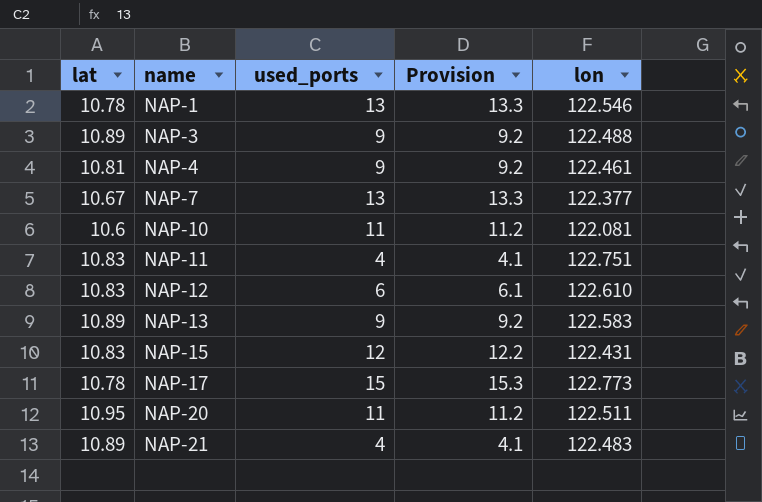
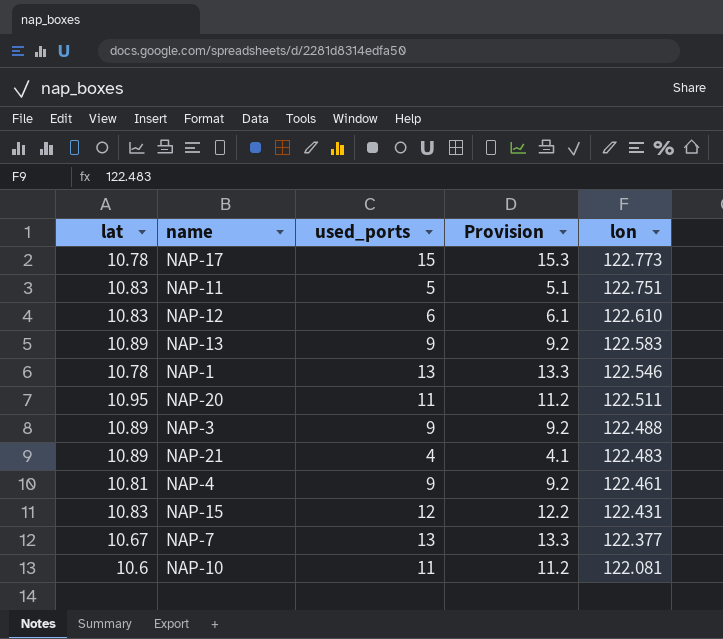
row order: name ascending -> lon descending
NAP-11 | used_ports: 4 -> 5
NAP-11 | Provision: 4.1 -> 5.1

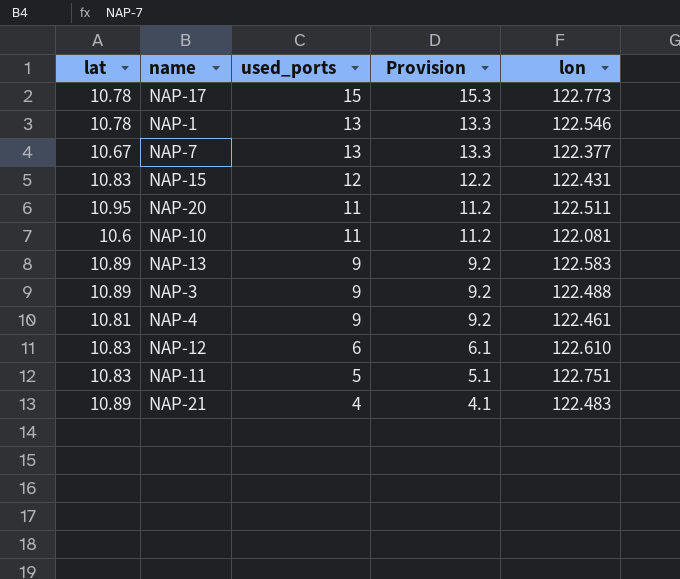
row order: lon descending -> used_ports descending

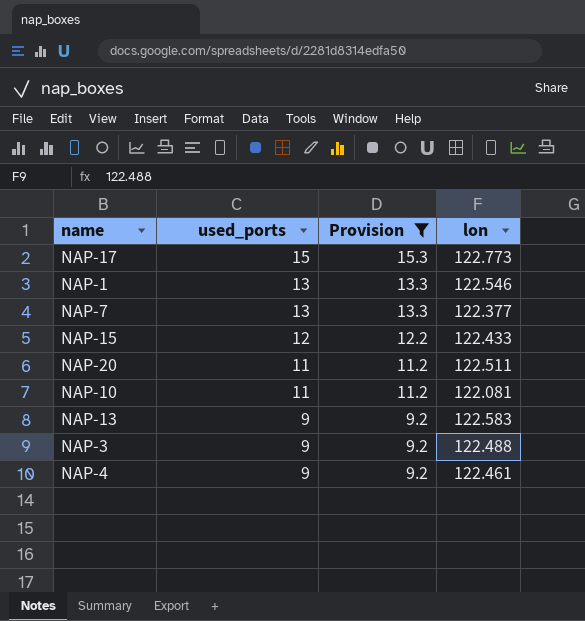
filter: none -> Provision >= 9.2
column lat | position: 1 -> none
NAP-15 | lon: 122.431 -> 122.433

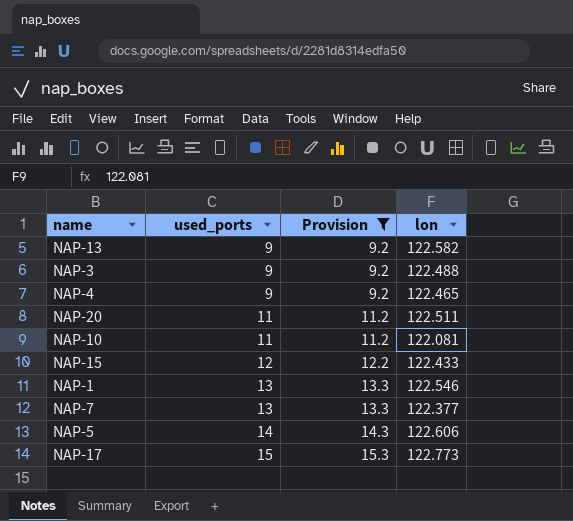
row order: used_ports descending -> used_ports ascending
NAP-13 | lon: 122.583 -> 122.582
NAP-4 | lon: 122.461 -> 122.465
row NAP-5: none -> 14 | 14.3 | 122.606

